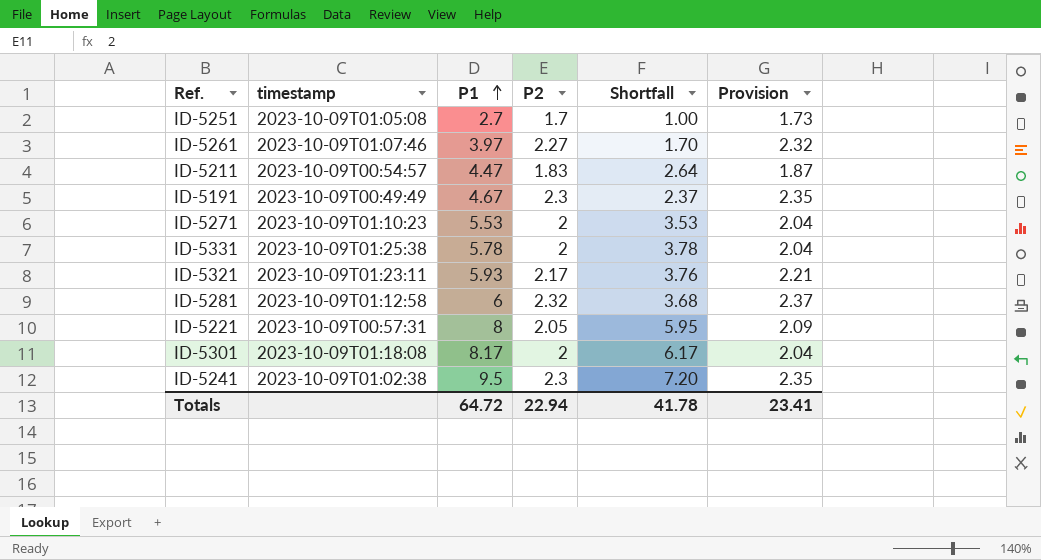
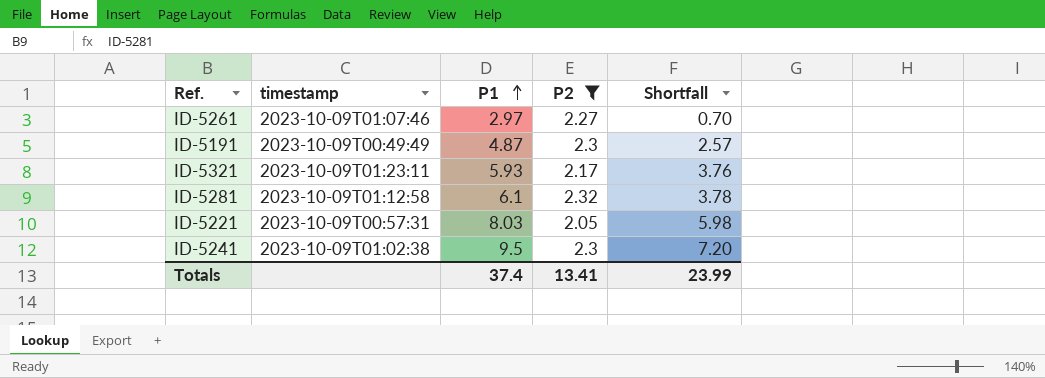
filter: none -> P2 >= 2.05
column Provision | formula: [P2] * 1.02 -> none
ID-5261 | P1: 3.97 -> 2.97
ID-5261 | Shortfall: 1.70 -> 0.70
ID-5191 | P1: 4.67 -> 4.87
ID-5191 | Shortfall: 2.37 -> 2.57
ID-5281 | P1: 6 -> 6.1
ID-5281 | Shortfall: 3.68 -> 3.78
ID-5221 | P1: 8 -> 8.03
ID-5221 | Shortfall: 5.95 -> 5.98
Totals | P1: 64.72 -> 37.4
Totals | P2: 22.94 -> 13.41
Totals | Shortfall: 41.78 -> 23.99

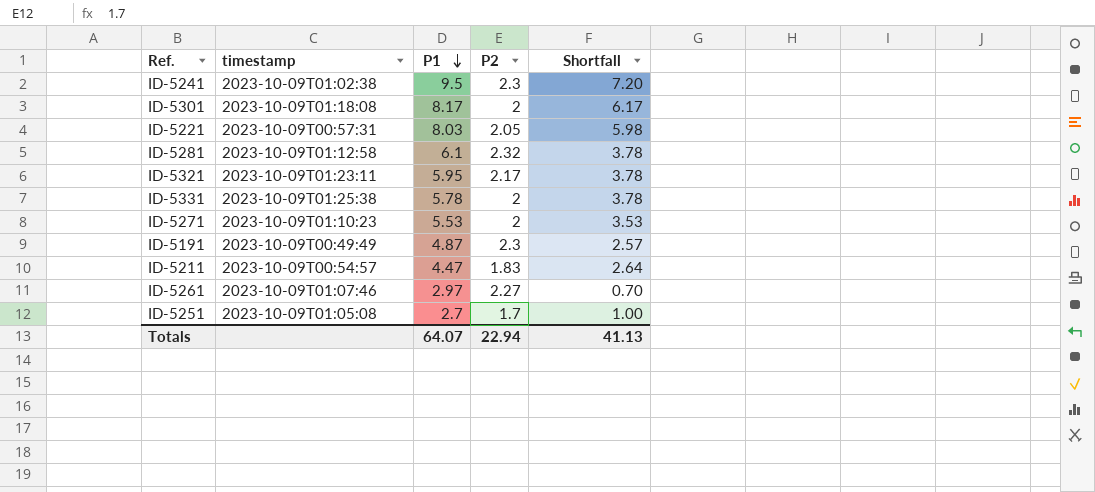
filter: P2 >= 2.05 -> none
row order: P1 ascending -> P1 descending
ID-5321 | P1: 5.93 -> 5.95
ID-5321 | Shortfall: 3.76 -> 3.78
Totals | P1: 37.4 -> 64.07
Totals | P2: 13.41 -> 22.94
Totals | Shortfall: 23.99 -> 41.13

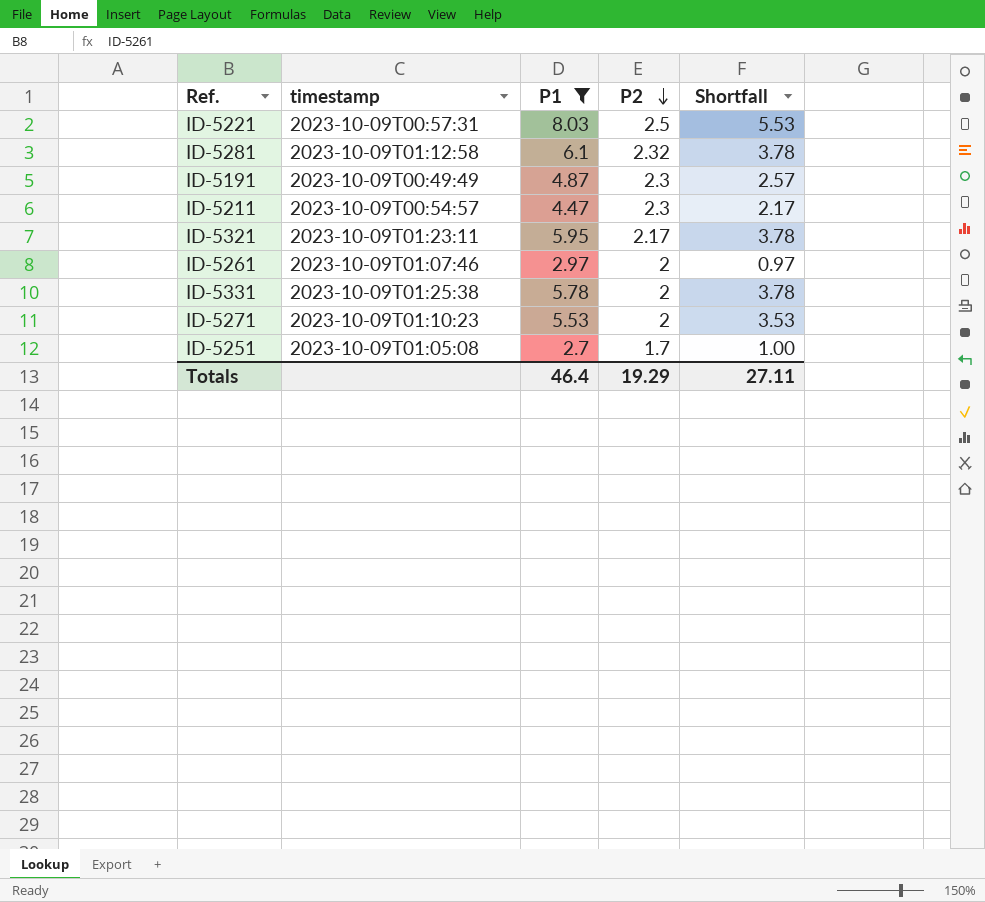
filter: none -> P1 <= 8.03
row order: P1 descending -> P2 descending
ID-5221 | P2: 2.05 -> 2.5
ID-5221 | Shortfall: 5.98 -> 5.53
ID-5211 | P2: 1.83 -> 2.3
ID-5211 | Shortfall: 2.64 -> 2.17
ID-5261 | P2: 2.27 -> 2
ID-5261 | Shortfall: 0.70 -> 0.97
Totals | P1: 64.07 -> 46.4
Totals | P2: 22.94 -> 19.29
Totals | Shortfall: 41.13 -> 27.11

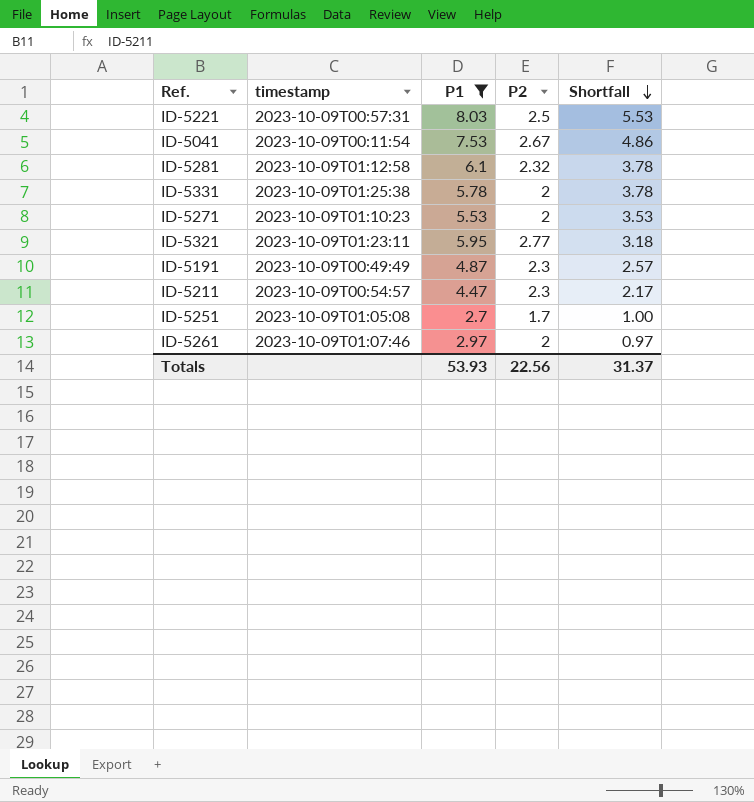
row order: P2 descending -> Shortfall descending
row ID-5041: none -> 2023-10-09T00:11:54 | 7.53 | 2.67 | 4.86
ID-5321 | P2: 2.17 -> 2.77
ID-5321 | Shortfall: 3.78 -> 3.18
Totals | P1: 46.4 -> 53.93
Totals | P2: 19.29 -> 22.56
Totals | Shortfall: 27.11 -> 31.37

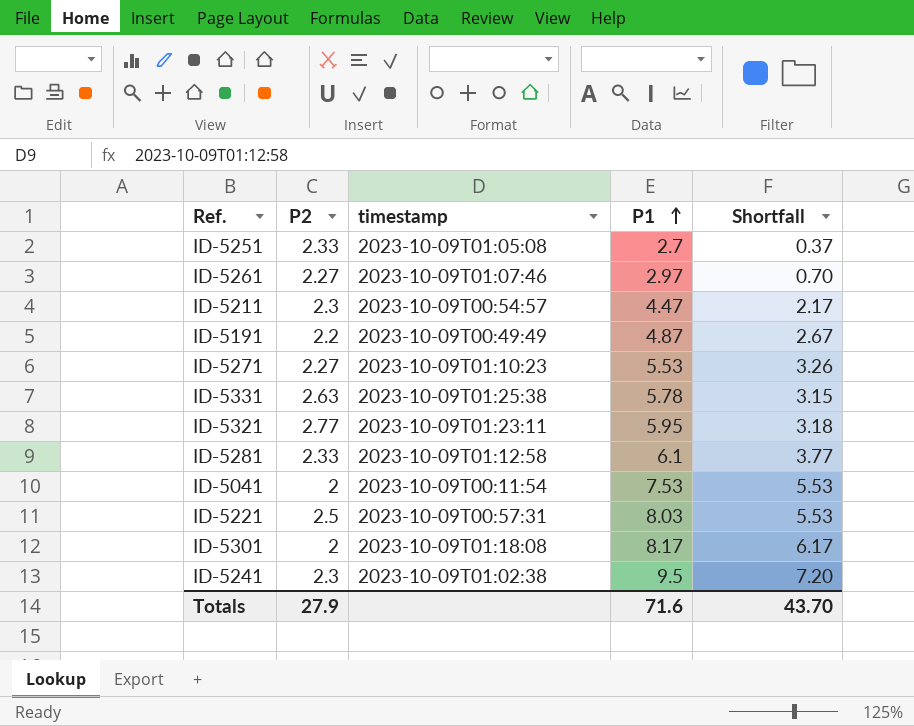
filter: P1 <= 8.03 -> none
row order: Shortfall descending -> P1 ascending
column P2 | position: 4 -> 2
ID-5251 | P2: 1.7 -> 2.33
ID-5251 | Shortfall: 1.00 -> 0.37
ID-5261 | P2: 2 -> 2.27
ID-5261 | Shortfall: 0.97 -> 0.70
ID-5191 | P2: 2.3 -> 2.2
ID-5191 | Shortfall: 2.57 -> 2.67
ID-5271 | P2: 2 -> 2.27
ID-5271 | Shortfall: 3.53 -> 3.26
ID-5331 | P2: 2 -> 2.63
ID-5331 | Shortfall: 3.78 -> 3.15
ID-5281 | P2: 2.32 -> 2.33
ID-5281 | Shortfall: 3.78 -> 3.77
ID-5041 | P2: 2.67 -> 2
ID-5041 | Shortfall: 4.86 -> 5.53
Totals | P2: 22.56 -> 27.9
Totals | P1: 53.93 -> 71.6
Totals | Shortfall: 31.37 -> 43.70

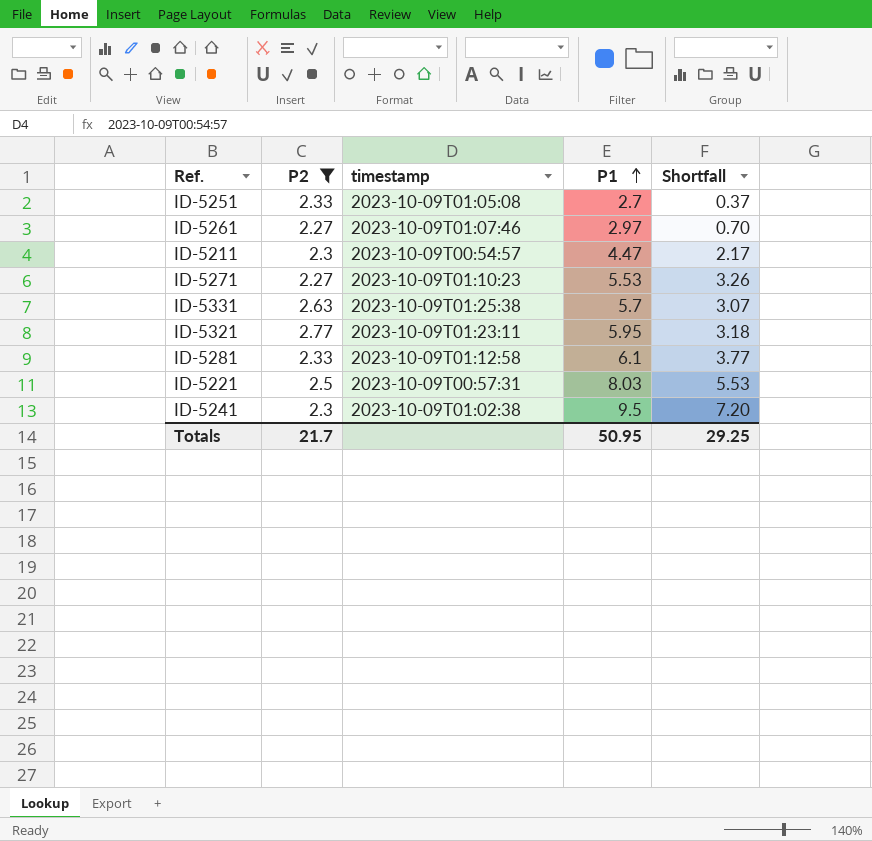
filter: none -> P2 >= 2.27
ID-5331 | P1: 5.78 -> 5.7
ID-5331 | Shortfall: 3.15 -> 3.07
Totals | P2: 27.9 -> 21.7
Totals | P1: 71.6 -> 50.95
Totals | Shortfall: 43.70 -> 29.25

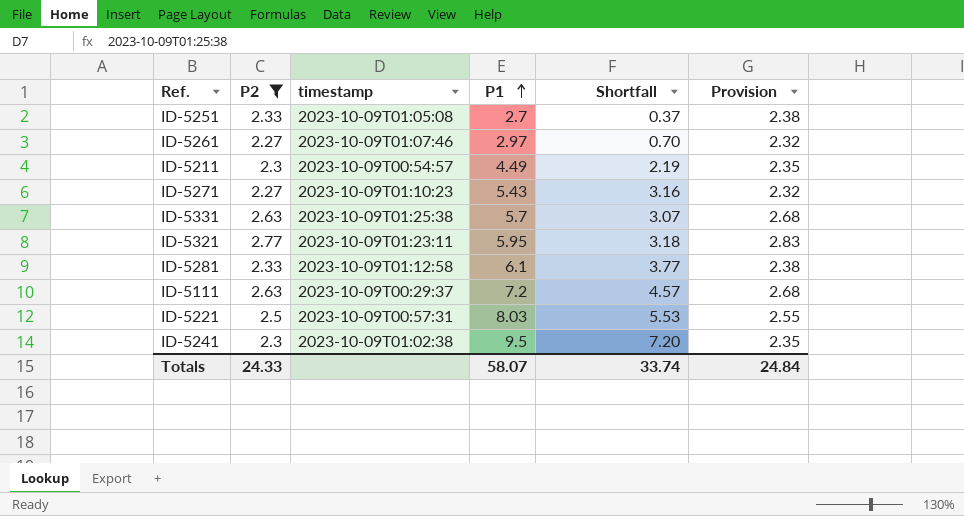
column Provision | formula: none -> [P2] * 1.02
ID-5211 | P1: 4.47 -> 4.49
ID-5211 | Shortfall: 2.17 -> 2.19
ID-5271 | P1: 5.53 -> 5.43
ID-5271 | Shortfall: 3.26 -> 3.16
row ID-5111: none -> 2.63 | 2023-10-09T00:29:37 | 7.2 | 4.57 | 2.68
Totals | P2: 21.7 -> 24.33
Totals | P1: 50.95 -> 58.07
Totals | Shortfall: 29.25 -> 33.74

